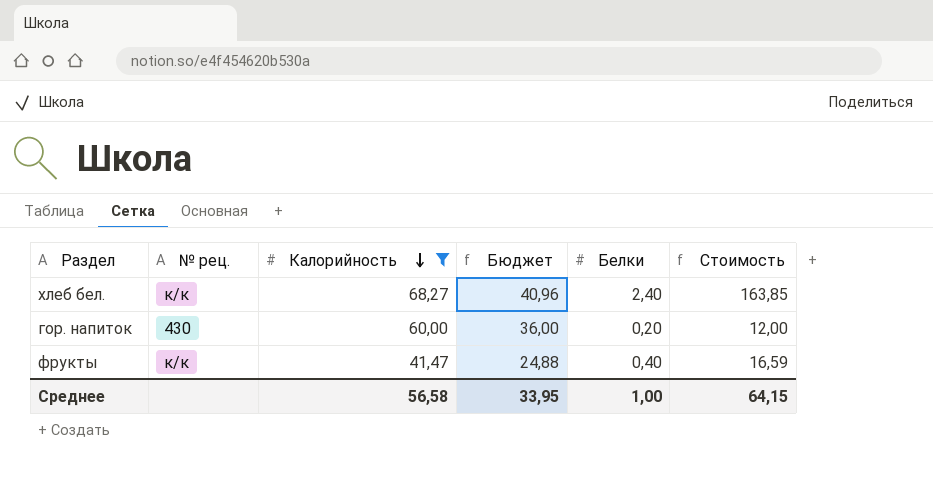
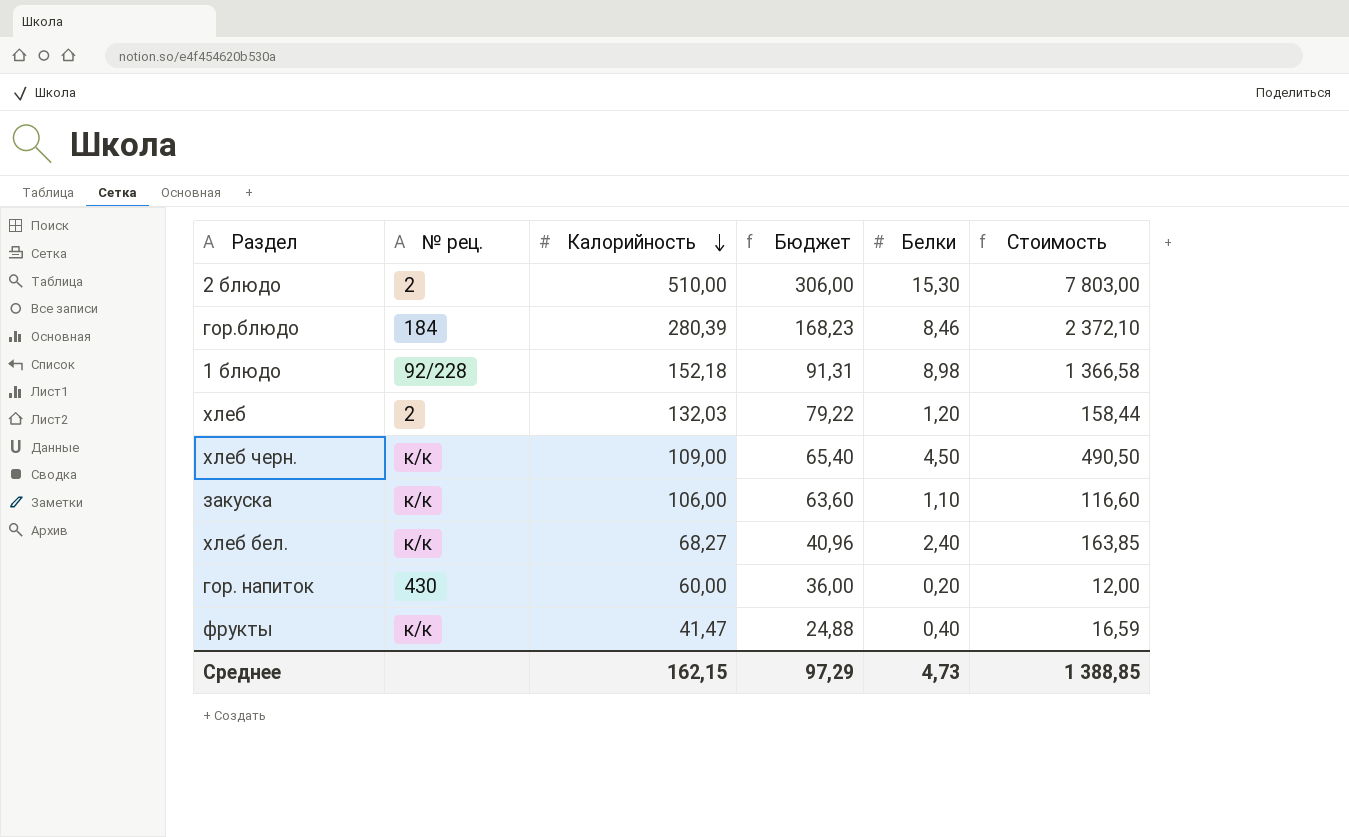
filter: Калорийность <= 68,27 -> none
Среднее | Калорийность: 56,58 -> 162,15
Среднее | Бюджет: 33,95 -> 97,29
Среднее | Белки: 1,00 -> 4,73
Среднее | Стоимость: 64,15 -> 1 388,85

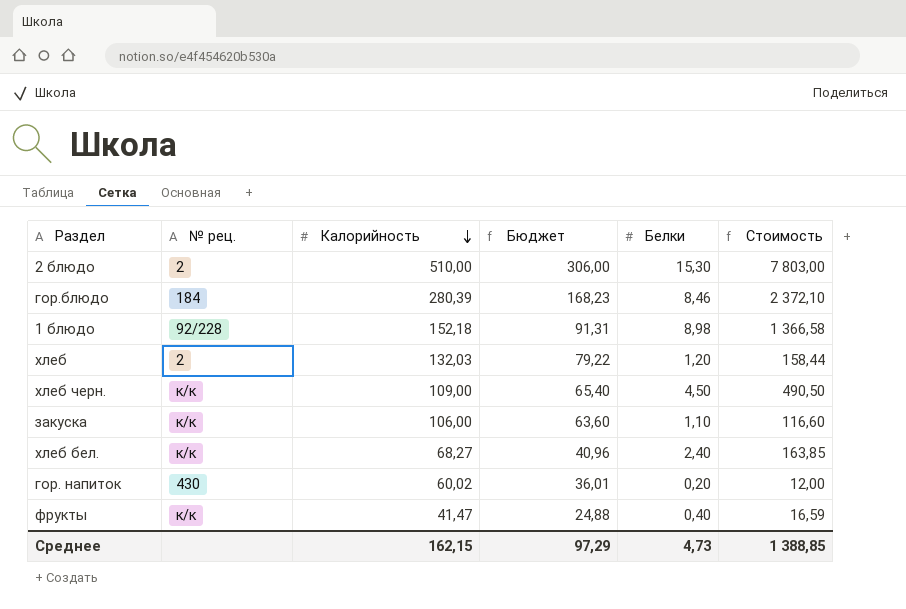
гор. напиток | Калорийность: 60,00 -> 60,02
гор. напиток | Бюджет: 36,00 -> 36,01

